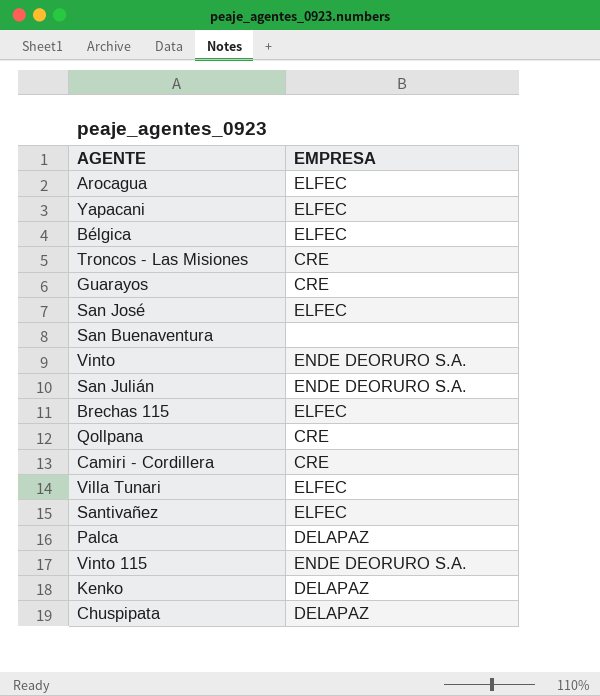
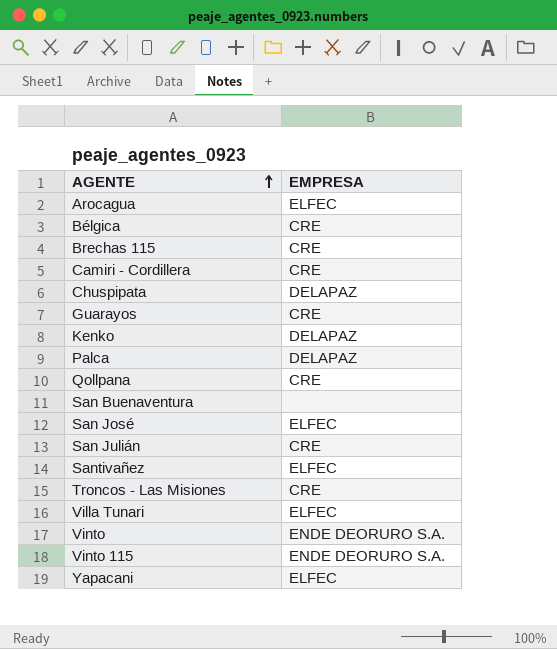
row order: none -> AGENTE ascending
Bélgica | EMPRESA: ELFEC -> CRE
Brechas 115 | EMPRESA: ELFEC -> CRE
San Julián | EMPRESA: ENDE DEORURO S.A. -> CRE

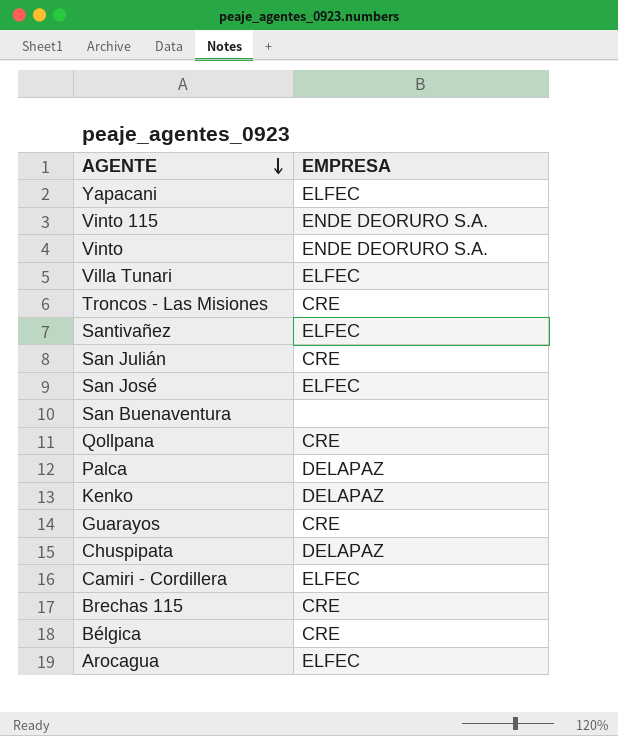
row order: AGENTE ascending -> AGENTE descending
Camiri - Cordillera | EMPRESA: CRE -> ELFEC

